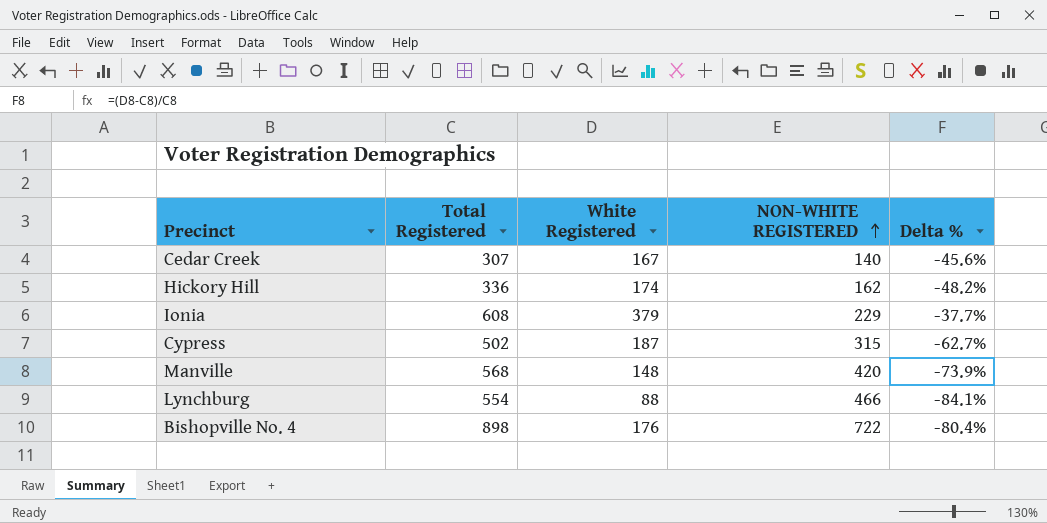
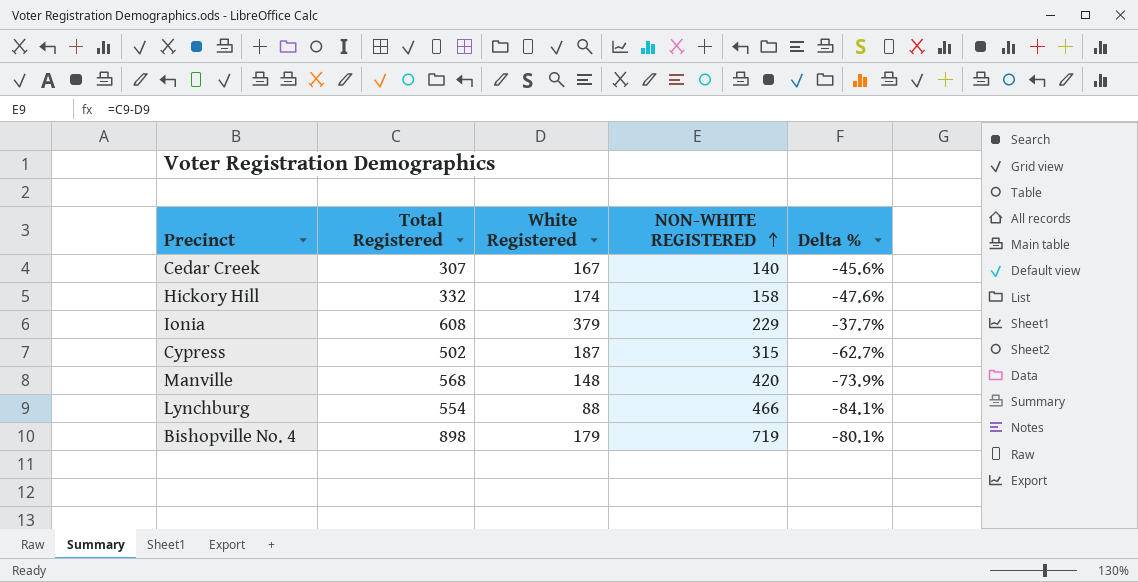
Hickory Hill | Total Registered: 336 -> 332
Hickory Hill | NON-WHITE REGISTERED: 162 -> 158
Hickory Hill | Delta %: -48.2% -> -47.6%
Bishopville No. 4 | White Registered: 176 -> 179
Bishopville No. 4 | NON-WHITE REGISTERED: 722 -> 719
Bishopville No. 4 | Delta %: -80.4% -> -80.1%

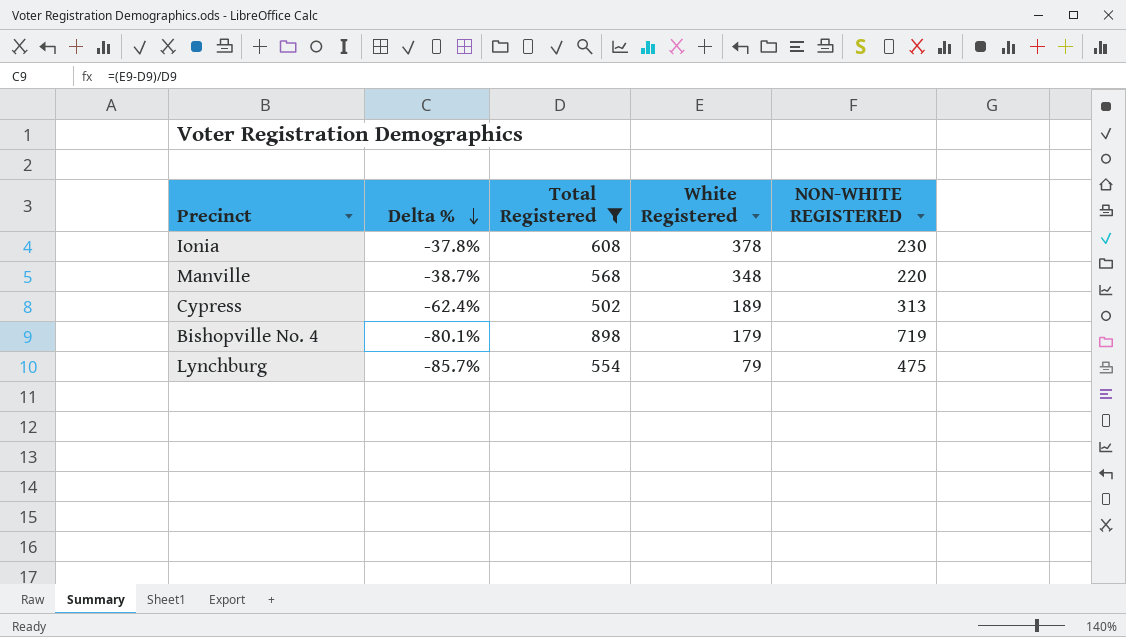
filter: none -> Total Registered >= 502
row order: NON-WHITE REGISTERED ascending -> Delta % descending
column Delta % | position: 5 -> 2
Ionia | Delta %: -37.7% -> -37.8%
Ionia | White Registered: 379 -> 378
Ionia | NON-WHITE REGISTERED: 229 -> 230
Manville | Delta %: -73.9% -> -38.7%
Manville | White Registered: 148 -> 348
Manville | NON-WHITE REGISTERED: 420 -> 220
Cypress | Delta %: -62.7% -> -62.4%
Cypress | White Registered: 187 -> 189
Cypress | NON-WHITE REGISTERED: 315 -> 313
Lynchburg | Delta %: -84.1% -> -85.7%
Lynchburg | White Registered: 88 -> 79
Lynchburg | NON-WHITE REGISTERED: 466 -> 475

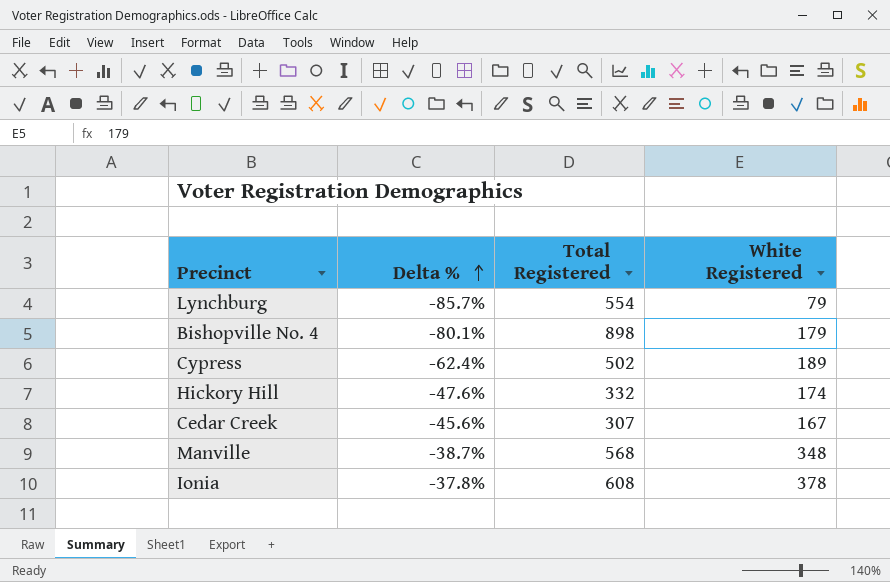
filter: Total Registered >= 502 -> none
row order: Delta % descending -> Delta % ascending
column NON-WHITE REGISTERED | formula: [Total Registered] - [White Registered] -> none

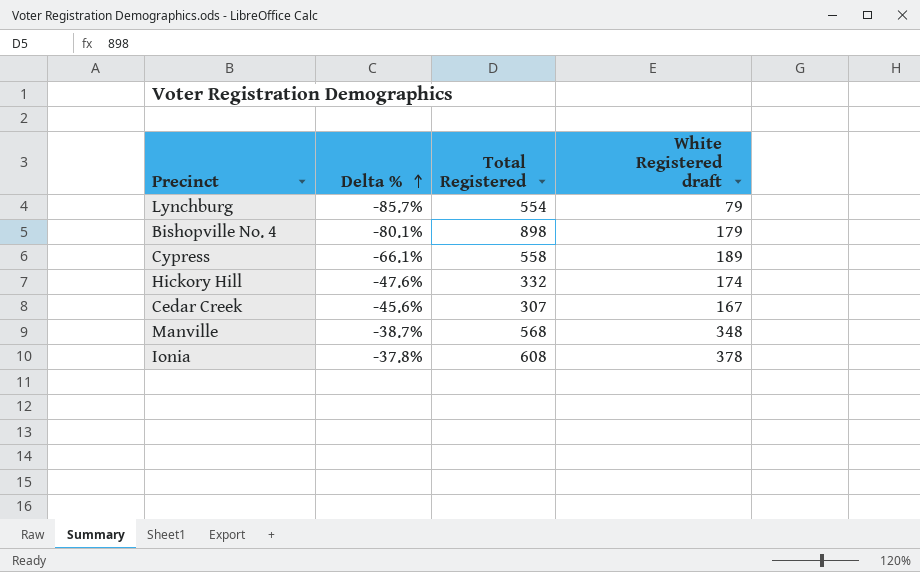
column name: White Registered -> White Registered draft
Cypress | Delta %: -62.4% -> -66.1%
Cypress | Total Registered: 502 -> 558

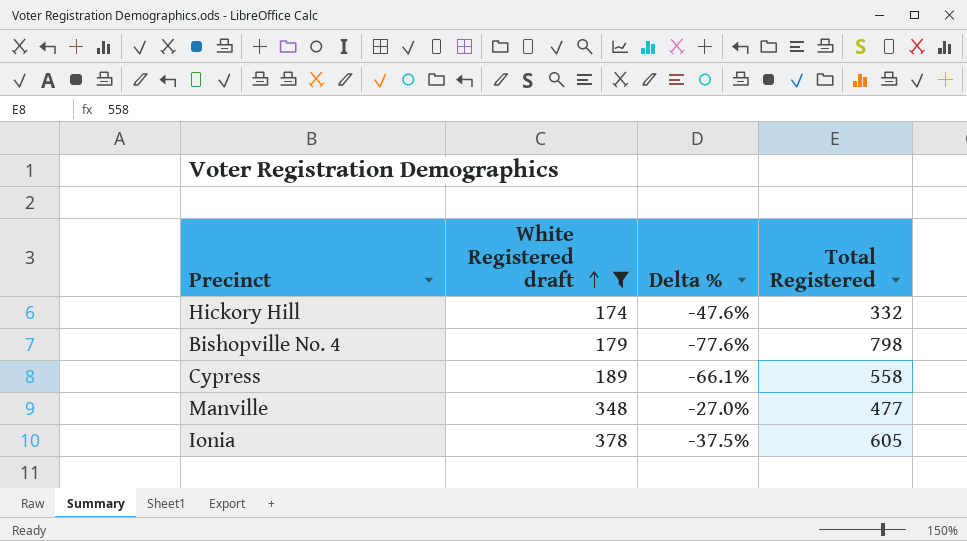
filter: none -> White Registered draft >= 174
row order: Delta % ascending -> White Registered draft ascending
column White Registered draft | position: 4 -> 2
Bishopville No. 4 | Delta %: -80.1% -> -77.6%
Bishopville No. 4 | Total Registered: 898 -> 798
Manville | Delta %: -38.7% -> -27.0%
Manville | Total Registered: 568 -> 477
Ionia | Delta %: -37.8% -> -37.5%
Ionia | Total Registered: 608 -> 605

